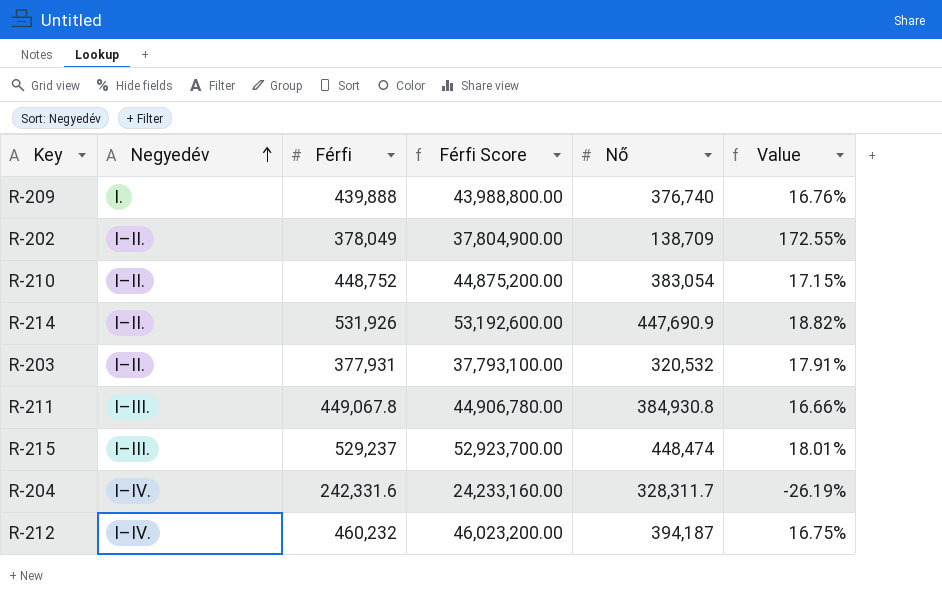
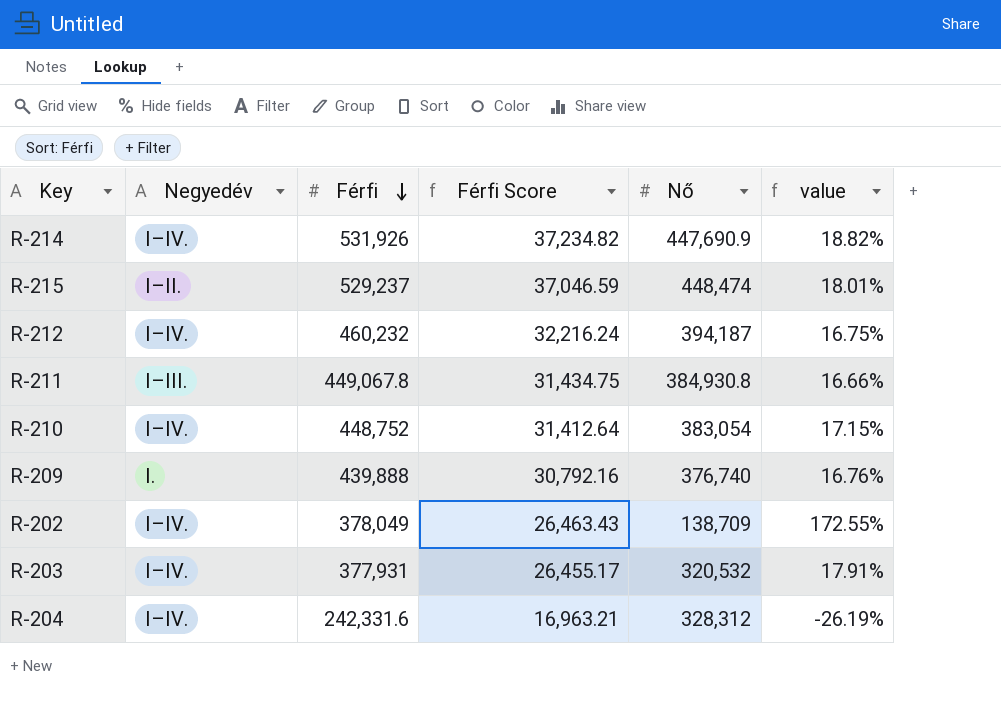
row order: Negyedév ascending -> Férfi descending
column Férfi Score | formula: [Férfi] * 100 -> [Férfi] * 0.07
column name: Value -> value
R-214 | Negyedév: I–II. -> I–IV.
R-215 | Negyedév: I–III. -> I–II.
R-210 | Negyedév: I–II. -> I–IV.
R-202 | Negyedév: I–II. -> I–IV.
R-203 | Negyedév: I–II. -> I–IV.
R-204 | Nő: 328,311.7 -> 328,312

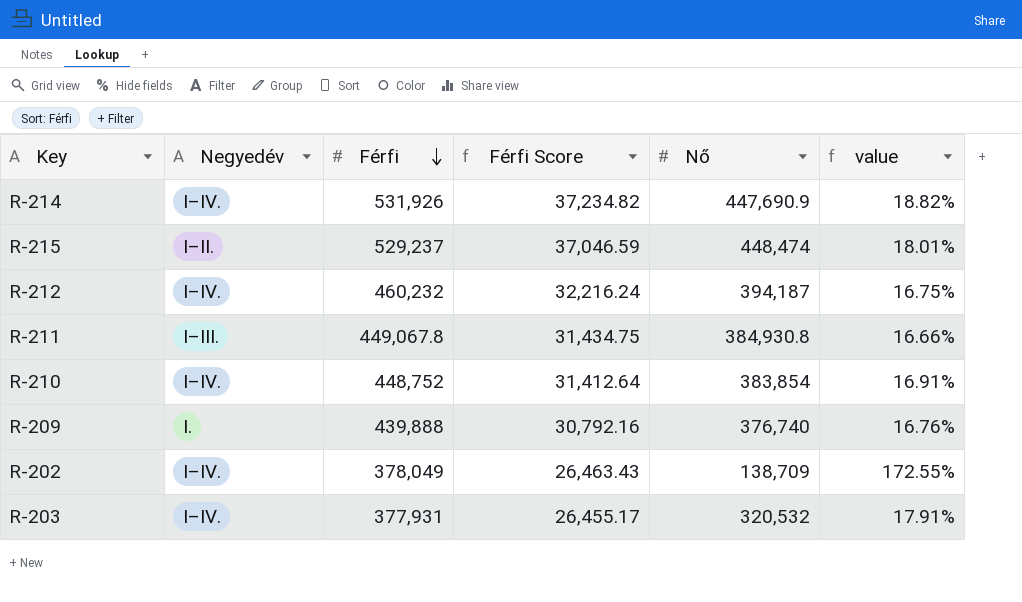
row R-204: I–IV. | 242,331.6 | 16,963.21 | 328,312 | -26.19% -> none
R-210 | Nő: 383,054 -> 383,854
R-210 | value: 17.15% -> 16.91%

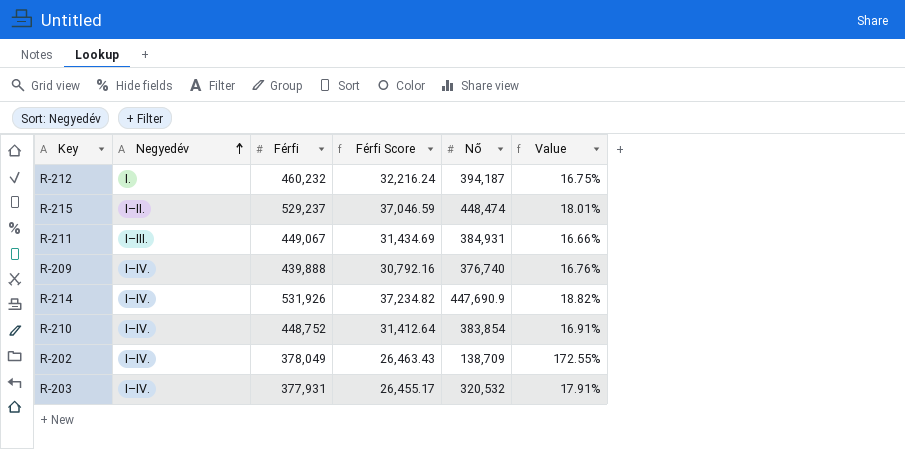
row order: Férfi descending -> Negyedév ascending
column name: value -> Value
R-212 | Negyedév: I–IV. -> I.
R-211 | Férfi: 449,067.8 -> 449,067
R-211 | Férfi Score: 31,434.75 -> 31,434.69
R-211 | Nő: 384,930.8 -> 384,931
R-209 | Negyedév: I. -> I–IV.

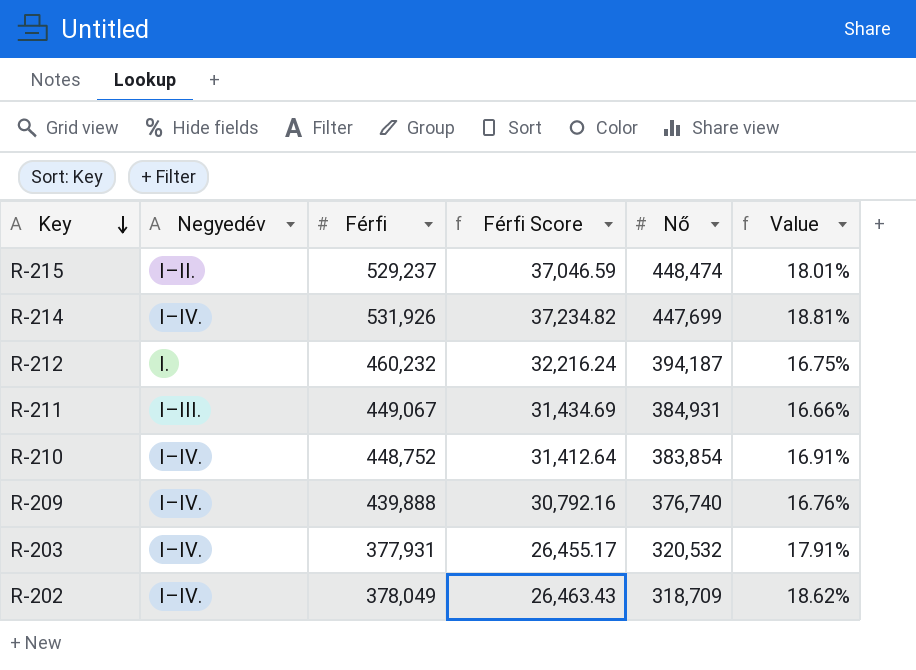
row order: Negyedév ascending -> Key descending
R-214 | Nő: 447,690.9 -> 447,699
R-214 | Value: 18.82% -> 18.81%
R-202 | Nő: 138,709 -> 318,709
R-202 | Value: 172.55% -> 18.62%

